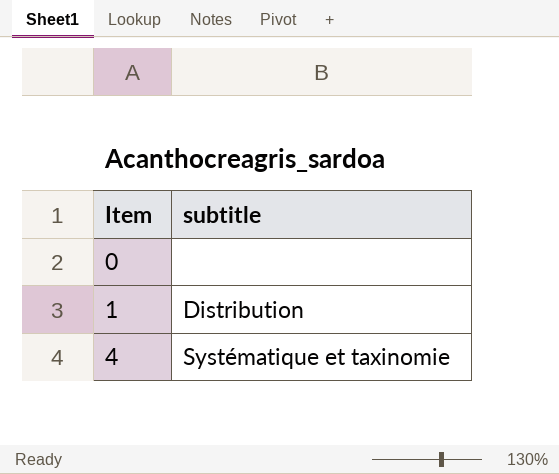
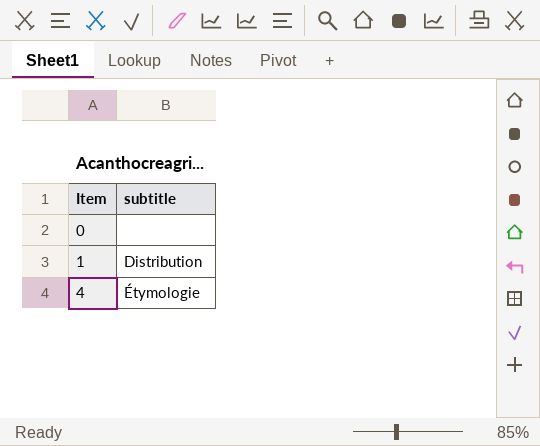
4 | subtitle: Systématique et taxinomie -> Étymologie

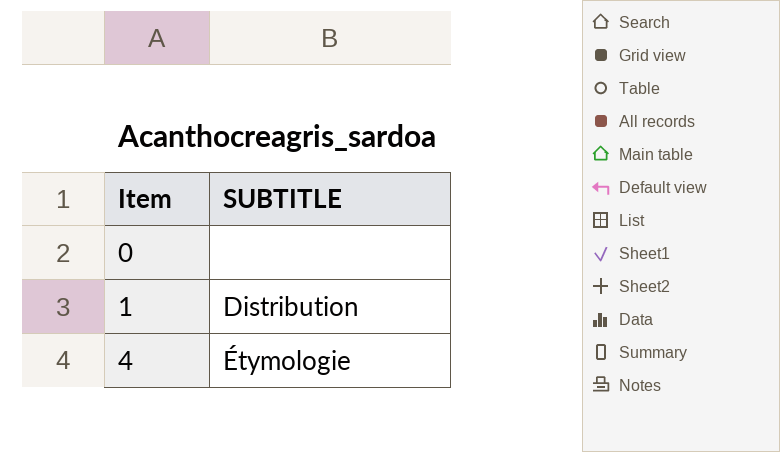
column name: subtitle -> SUBTITLE

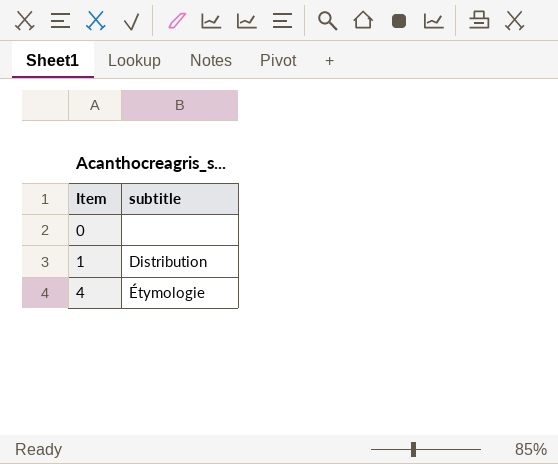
column name: SUBTITLE -> subtitle

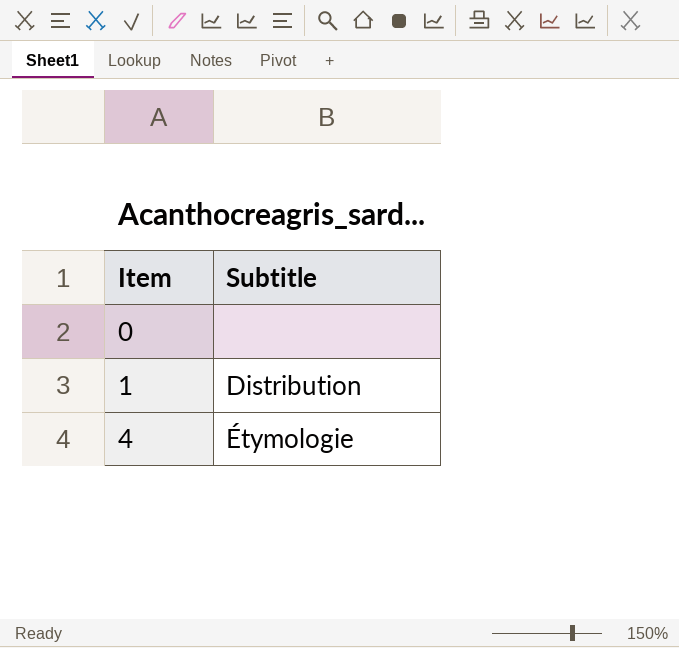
column name: subtitle -> Subtitle

